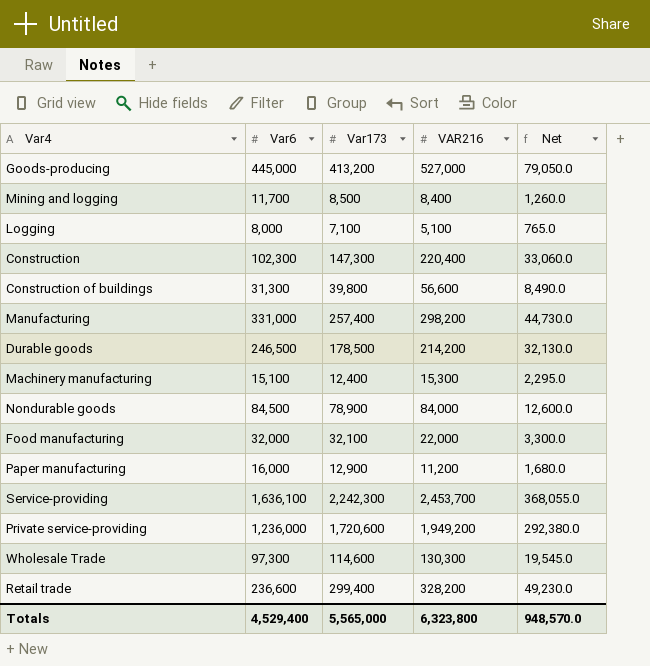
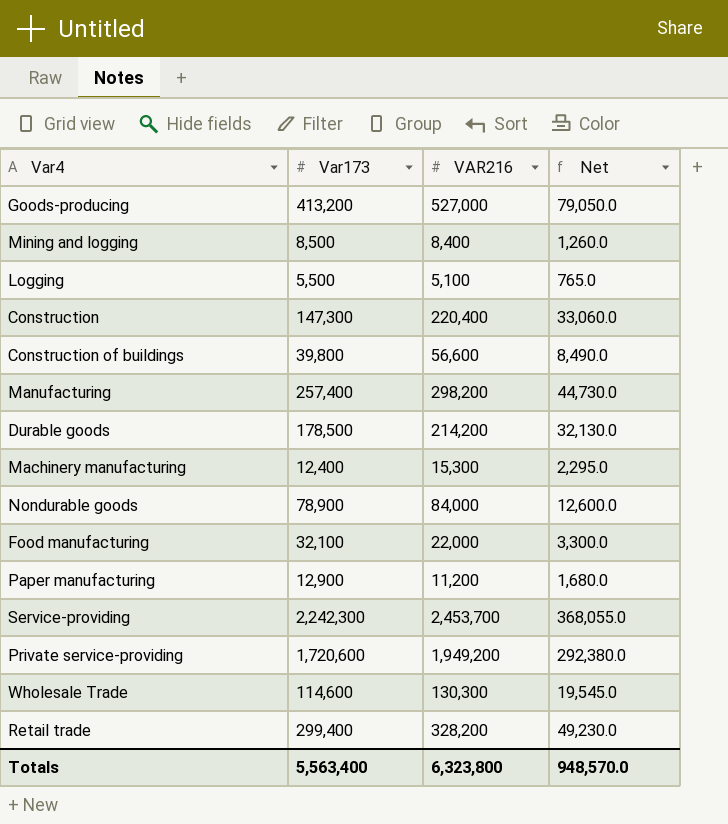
column Var6 | position: 2 -> none
Logging | Var173: 7,100 -> 5,500
Totals | Var173: 5,565,000 -> 5,563,400

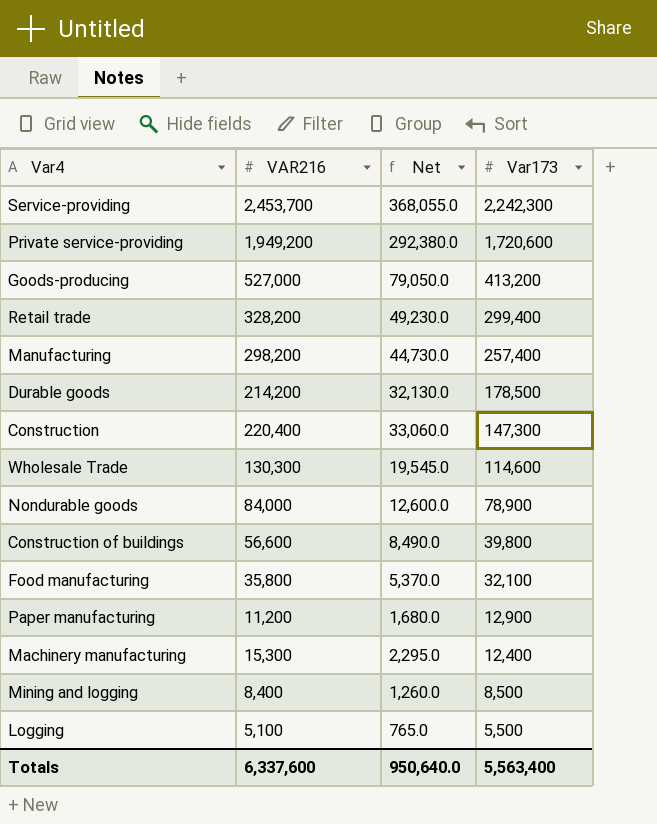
row order: none -> Var173 descending
column Var173 | position: 2 -> 4
Food manufacturing | VAR216: 22,000 -> 35,800
Food manufacturing | Net: 3,300.0 -> 5,370.0
Totals | VAR216: 6,323,800 -> 6,337,600
Totals | Net: 948,570.0 -> 950,640.0

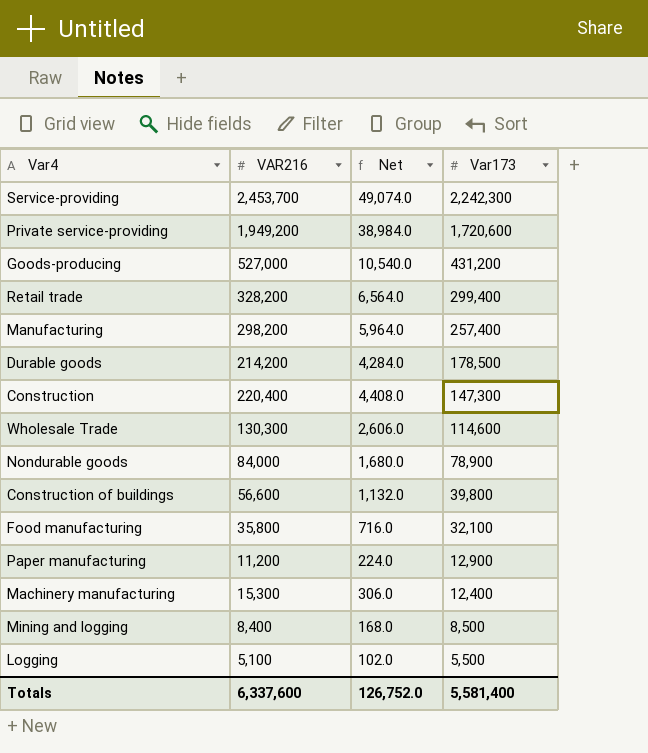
column Net | formula: [VAR216] * 0.15 -> [VAR216] * 0.02
Goods-producing | Var173: 413,200 -> 431,200
Totals | Net: 950,640.0 -> 126,752.0
Totals | Var173: 5,563,400 -> 5,581,400

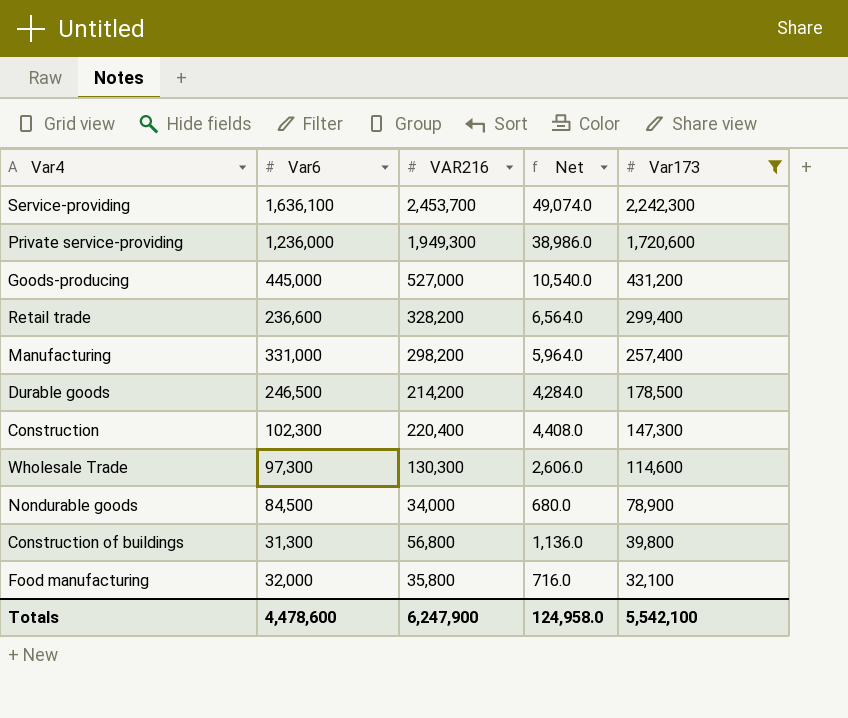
filter: none -> Var173 >= 32,100
column Var6 | position: none -> 2
Private service-providing | VAR216: 1,949,200 -> 1,949,300
Private service-providing | Net: 38,984.0 -> 38,986.0
Nondurable goods | VAR216: 84,000 -> 34,000
Nondurable goods | Net: 1,680.0 -> 680.0
Construction of buildings | VAR216: 56,600 -> 56,800
Construction of buildings | Net: 1,132.0 -> 1,136.0
Totals | VAR216: 6,337,600 -> 6,247,900
Totals | Net: 126,752.0 -> 124,958.0
Totals | Var173: 5,581,400 -> 5,542,100

